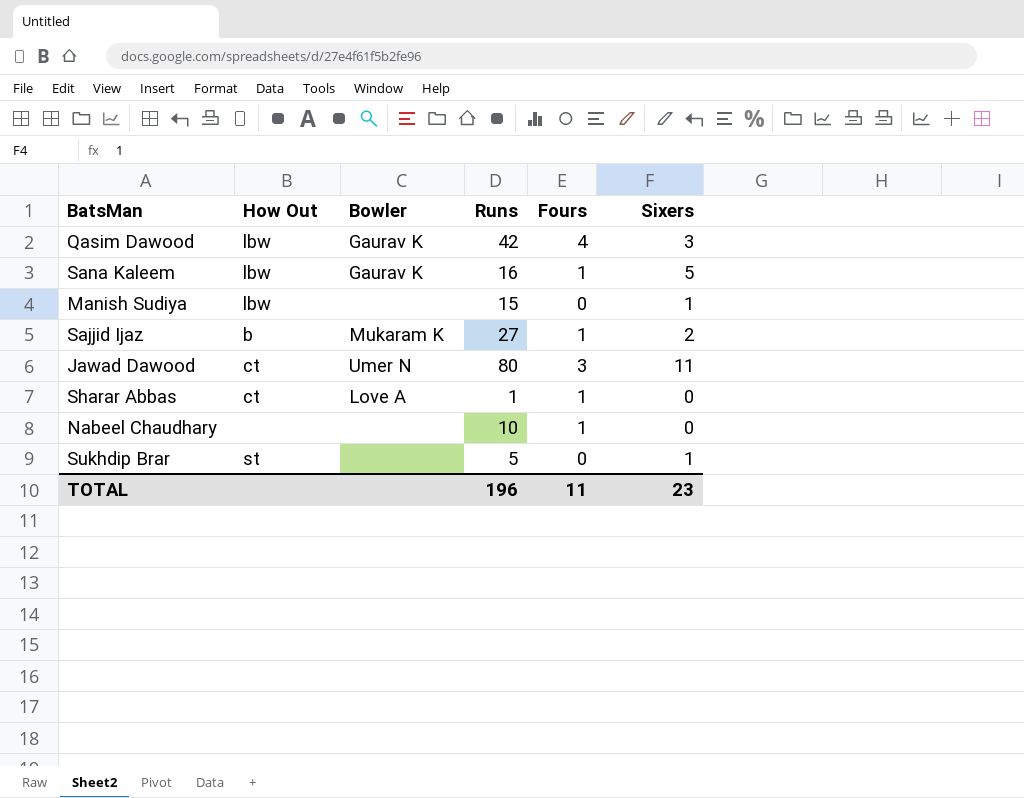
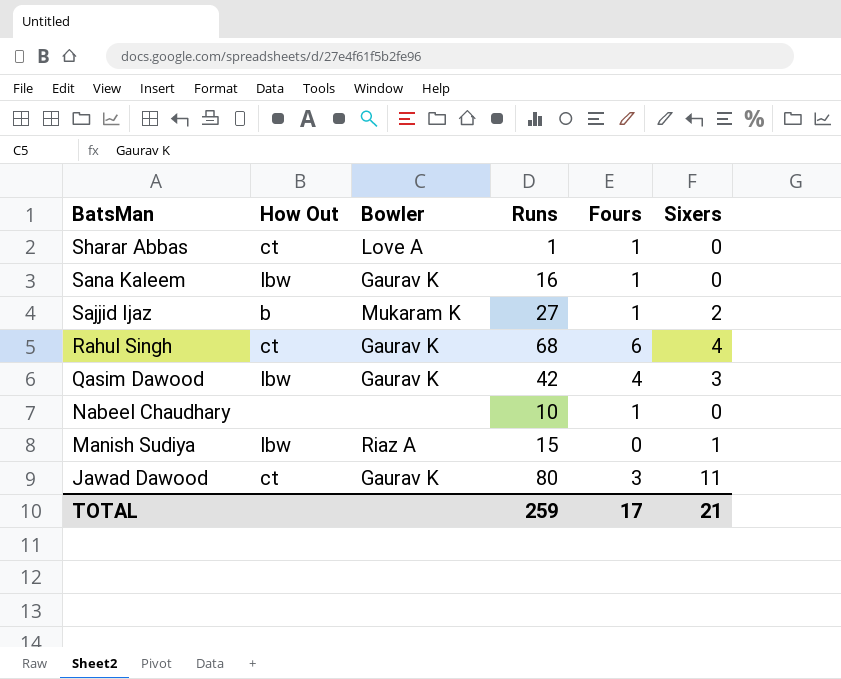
row order: none -> BatsMan descending
row Sukhdip Brar: st | none | 5 | 0 | 1 -> none
Sana Kaleem | Sixers: 5 -> 0
row Rahul Singh: none -> ct | Gaurav K | 68 | 6 | 4
Manish Sudiya | Bowler: none -> Riaz A
Jawad Dawood | Bowler: Umer N -> Gaurav K
TOTAL | Runs: 196 -> 259
TOTAL | Fours: 11 -> 17
TOTAL | Sixers: 23 -> 21

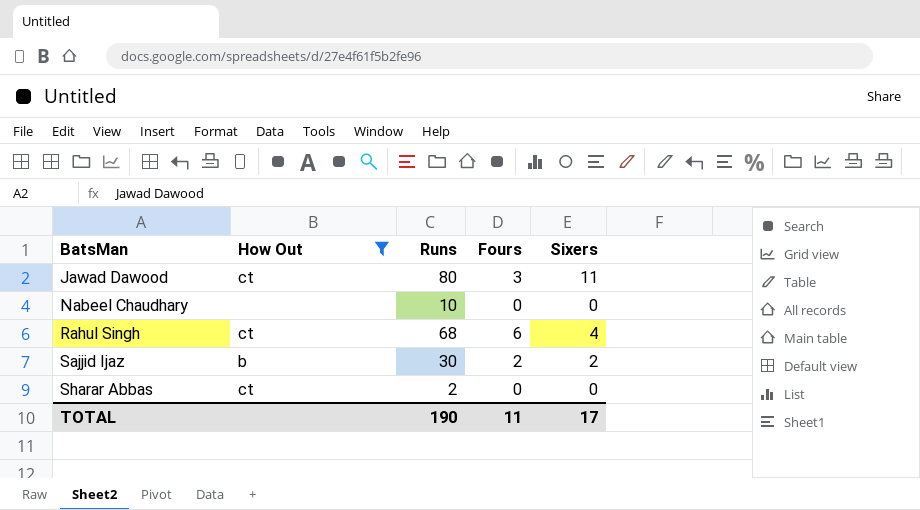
filter: none -> How Out != lbw
row order: BatsMan descending -> BatsMan ascending
column Bowler | position: 3 -> none
Nabeel Chaudhary | Fours: 1 -> 0
Sajjid Ijaz | Runs: 27 -> 30
Sajjid Ijaz | Fours: 1 -> 2
Sharar Abbas | Runs: 1 -> 2
Sharar Abbas | Fours: 1 -> 0
TOTAL | Runs: 259 -> 190
TOTAL | Fours: 17 -> 11
TOTAL | Sixers: 21 -> 17

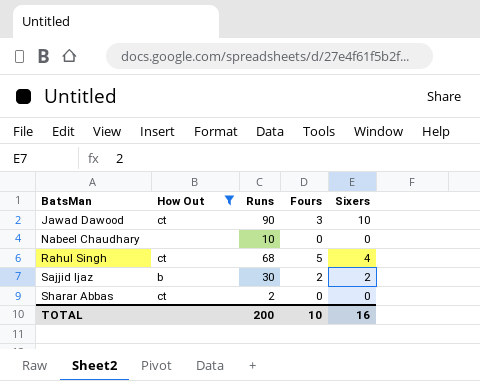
Jawad Dawood | Runs: 80 -> 90
Jawad Dawood | Sixers: 11 -> 10
Rahul Singh | Fours: 6 -> 5
TOTAL | Runs: 190 -> 200
TOTAL | Fours: 11 -> 10
TOTAL | Sixers: 17 -> 16

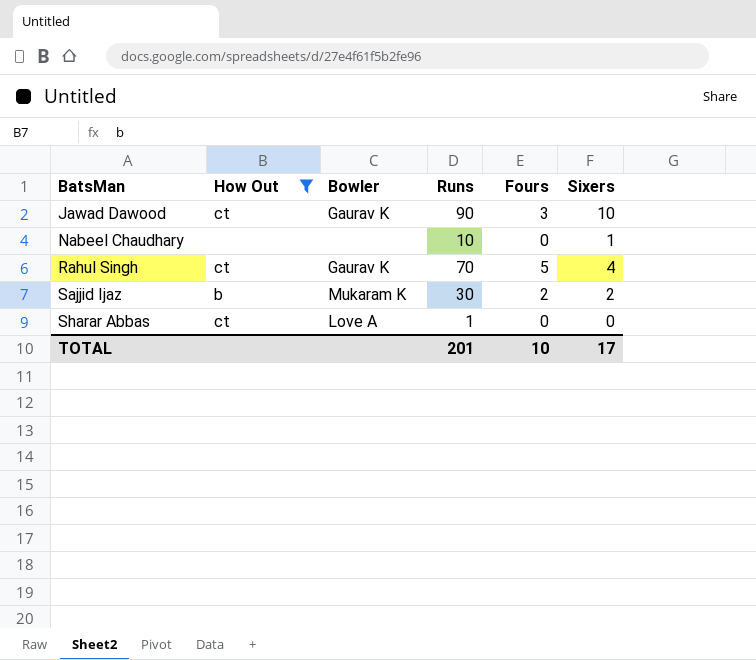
column Bowler | position: none -> 3
Nabeel Chaudhary | Sixers: 0 -> 1
Rahul Singh | Runs: 68 -> 70
Sharar Abbas | Runs: 2 -> 1
TOTAL | Runs: 200 -> 201
TOTAL | Sixers: 16 -> 17

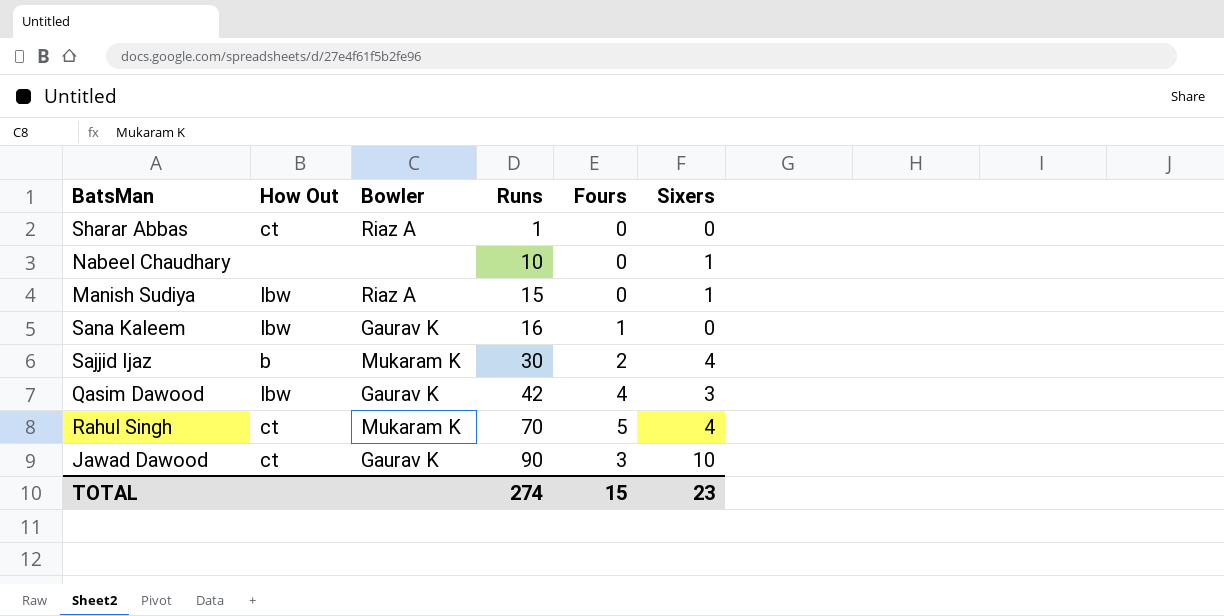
filter: How Out != lbw -> none
row order: BatsMan ascending -> Runs ascending
Sharar Abbas | Bowler: Love A -> Riaz A
Sajjid Ijaz | Sixers: 2 -> 4
Rahul Singh | Bowler: Gaurav K -> Mukaram K
TOTAL | Runs: 201 -> 274
TOTAL | Fours: 10 -> 15
TOTAL | Sixers: 17 -> 23

